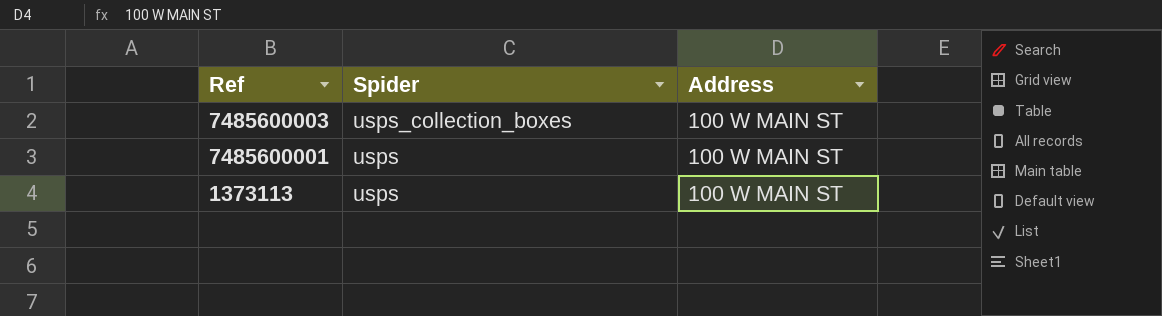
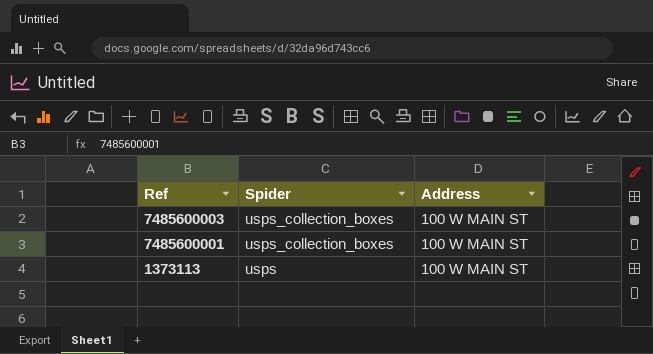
7485600001 | Spider: usps -> usps_collection_boxes

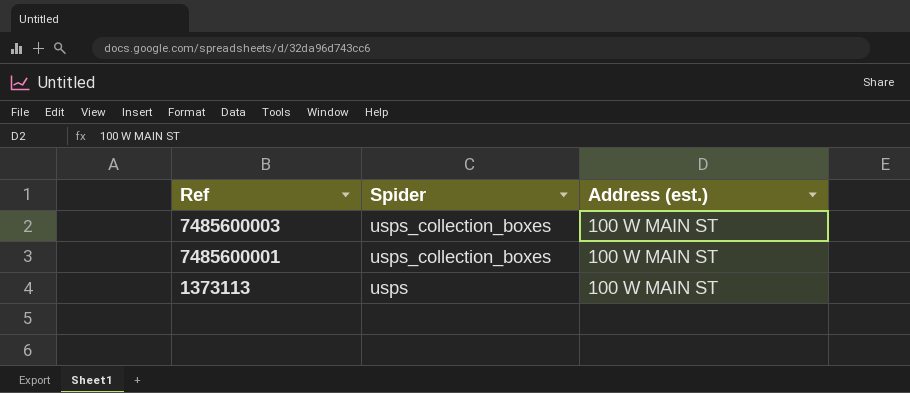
column name: Address -> Address (est.)

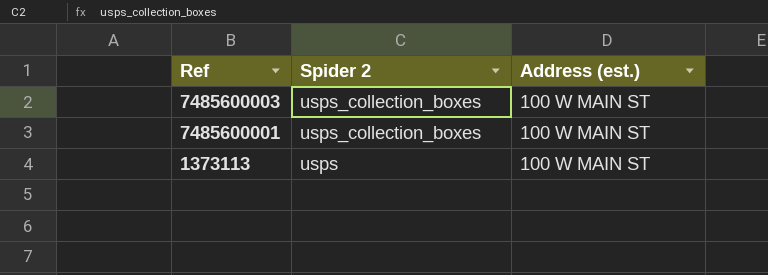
column name: Spider -> Spider 2

